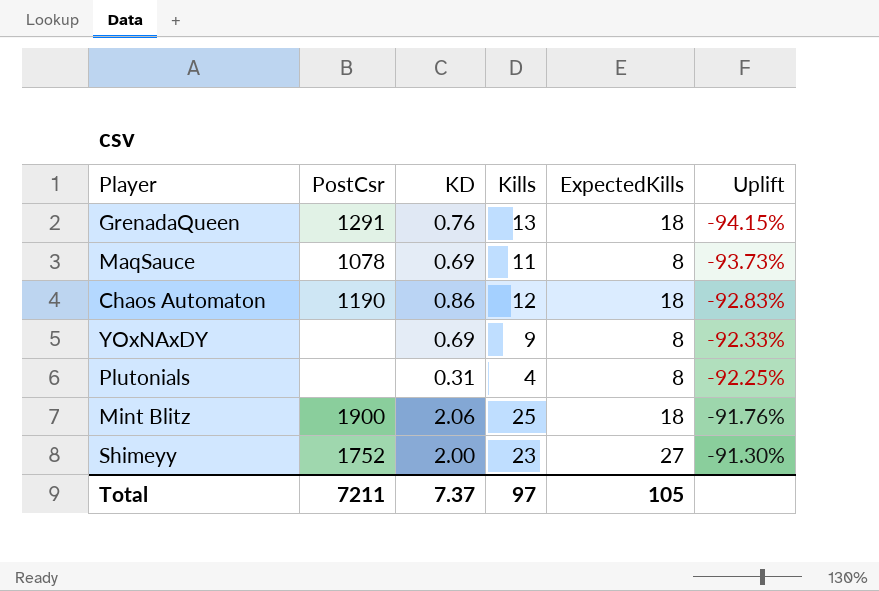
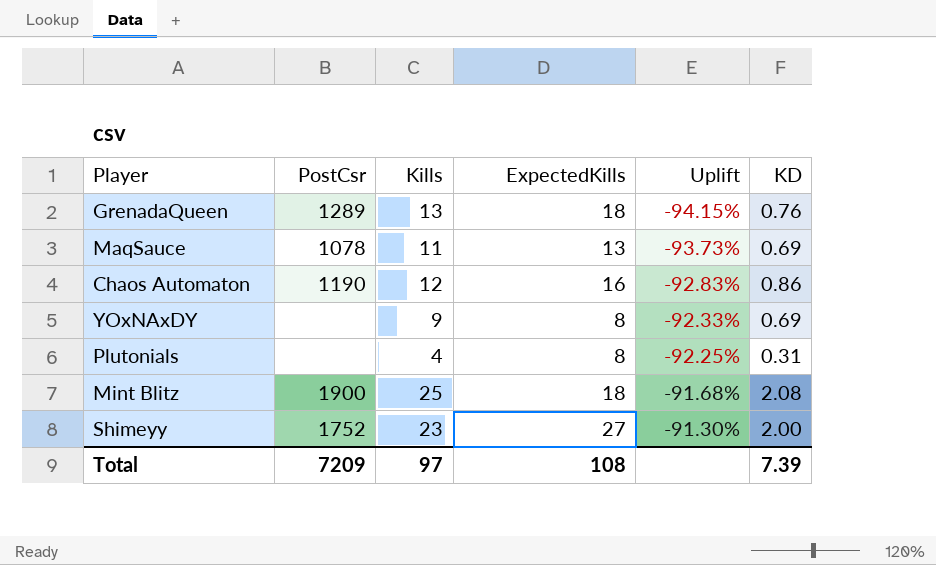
column KD | position: 3 -> 6
GrenadaQueen | PostCsr: 1291 -> 1289
MaqSauce | ExpectedKills: 8 -> 13
Chaos Automaton | ExpectedKills: 18 -> 16
Mint Blitz | Uplift: -91.76% -> -91.68%
Mint Blitz | KD: 2.06 -> 2.08
Total | PostCsr: 7211 -> 7209
Total | ExpectedKills: 105 -> 108
Total | KD: 7.37 -> 7.39

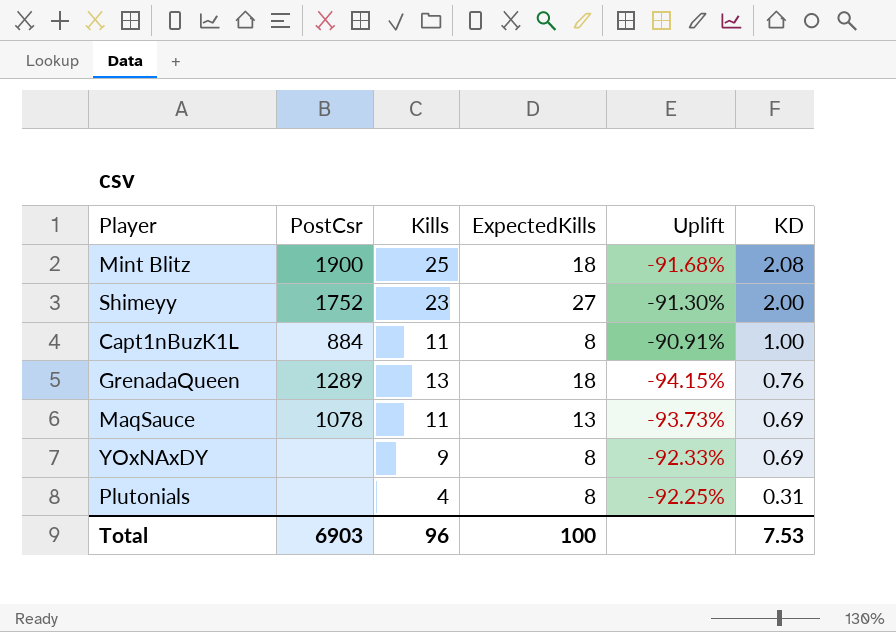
row order: Uplift ascending -> KD descending
row Chaos Automaton: 1190 | 12 | 16 | -92.83% | 0.86 -> none
row Capt1nBuzK1L: none -> 884 | 11 | 8 | -90.91% | 1.00
Total | PostCsr: 7209 -> 6903
Total | Kills: 97 -> 96
Total | ExpectedKills: 108 -> 100
Total | KD: 7.39 -> 7.53

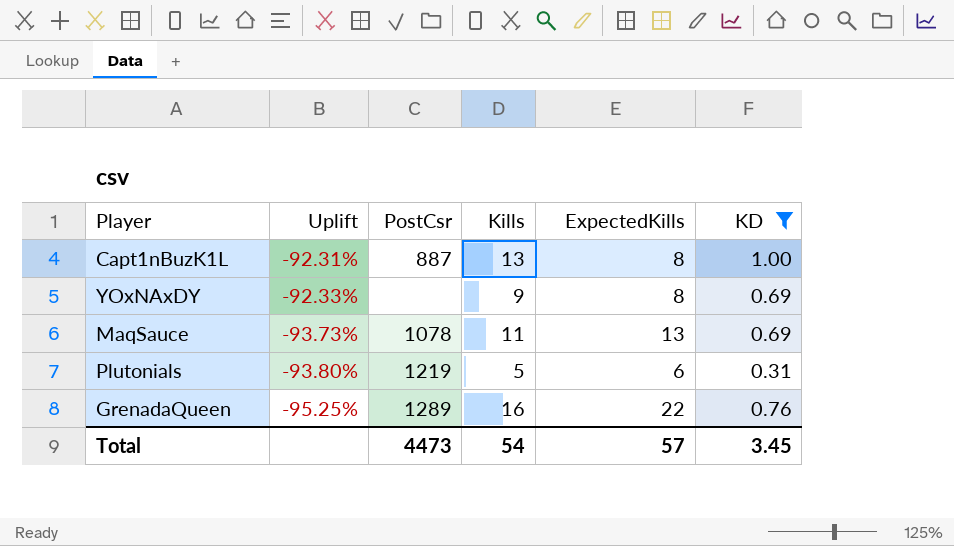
filter: none -> KD <= 1.00
row order: KD descending -> Uplift descending
column Uplift | position: 5 -> 2
Capt1nBuzK1L | Uplift: -90.91% -> -92.31%
Capt1nBuzK1L | PostCsr: 884 -> 887
Capt1nBuzK1L | Kills: 11 -> 13
Plutonials | Uplift: -92.25% -> -93.80%
Plutonials | PostCsr: none -> 1219
Plutonials | Kills: 4 -> 5
Plutonials | ExpectedKills: 8 -> 6
GrenadaQueen | Uplift: -94.15% -> -95.25%
GrenadaQueen | Kills: 13 -> 16
GrenadaQueen | ExpectedKills: 18 -> 22
Total | PostCsr: 6903 -> 4473
Total | Kills: 96 -> 54
Total | ExpectedKills: 100 -> 57
Total | KD: 7.53 -> 3.45

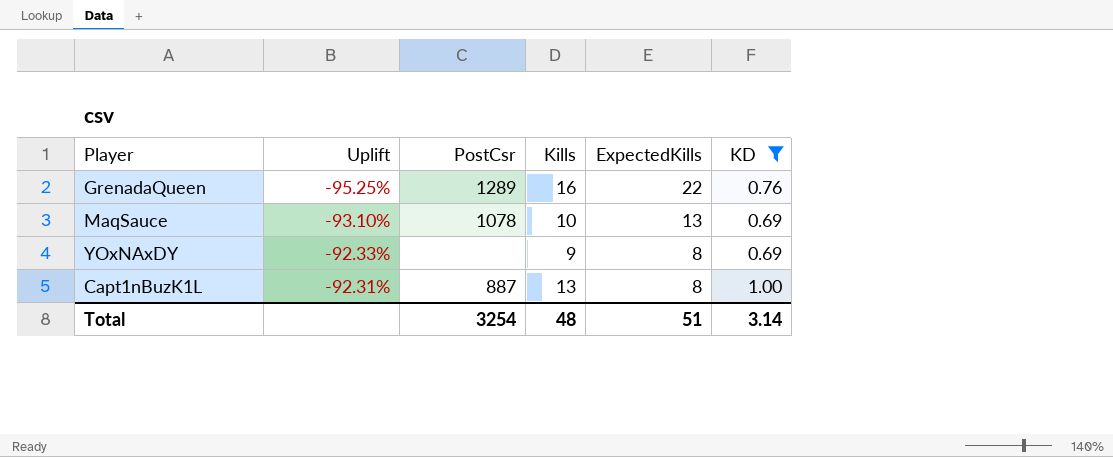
row order: Uplift descending -> Uplift ascending
row Plutonials: -93.80% | 1219 | 5 | 6 | 0.31 -> none
MaqSauce | Uplift: -93.73% -> -93.10%
MaqSauce | Kills: 11 -> 10
Total | PostCsr: 4473 -> 3254
Total | Kills: 54 -> 48
Total | ExpectedKills: 57 -> 51
Total | KD: 3.45 -> 3.14

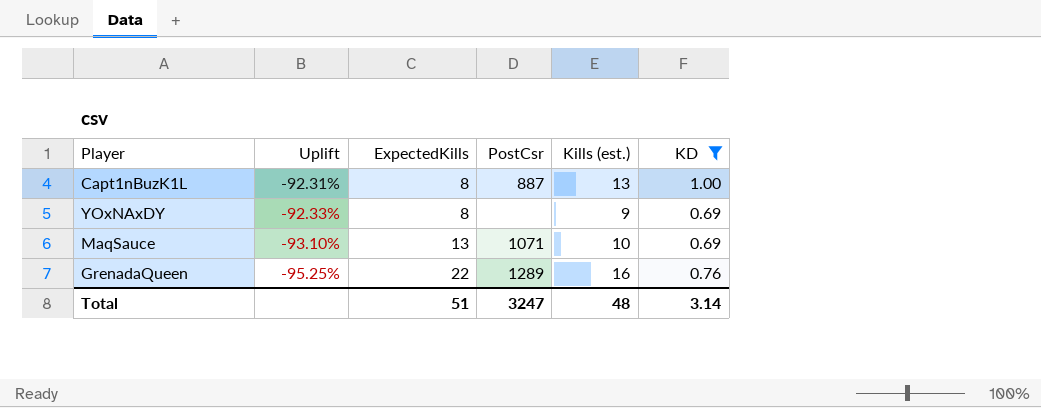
row order: Uplift ascending -> Uplift descending
column ExpectedKills | position: 5 -> 3
column name: Kills -> Kills (est.)
MaqSauce | PostCsr: 1078 -> 1071
Total | PostCsr: 3254 -> 3247

